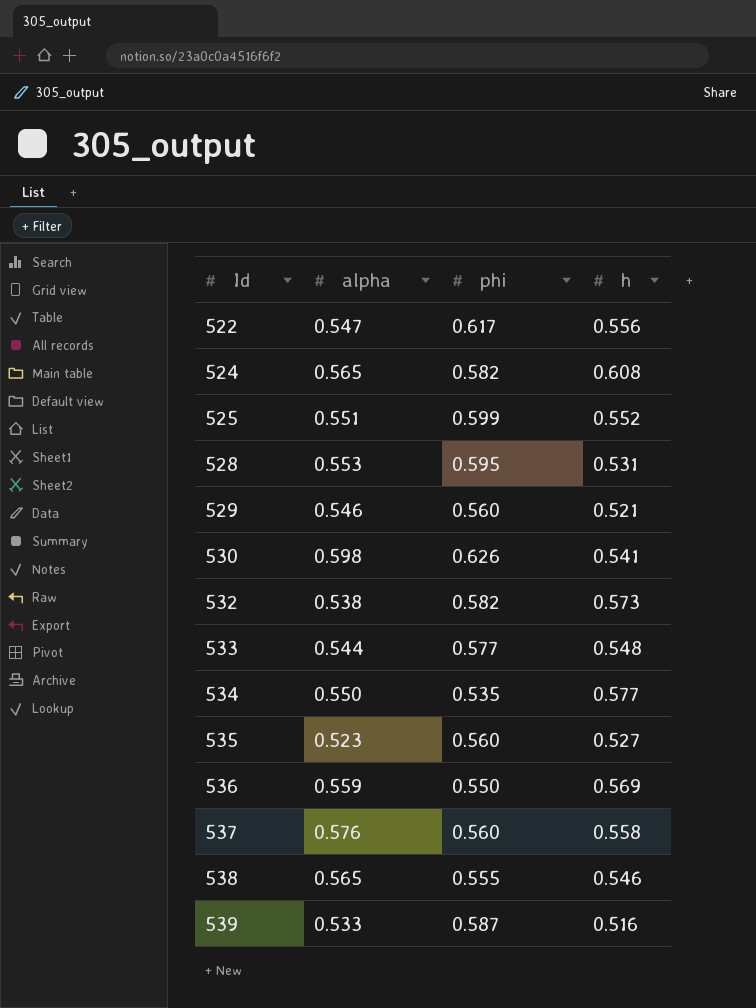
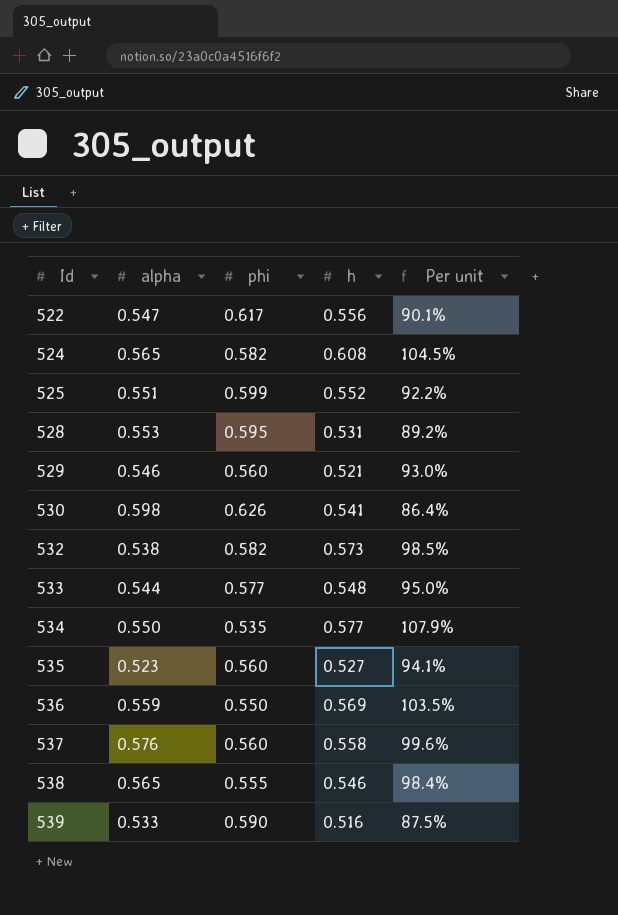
column Per unit | formula: none -> [h] / [phi]
539 | phi: 0.587 -> 0.590

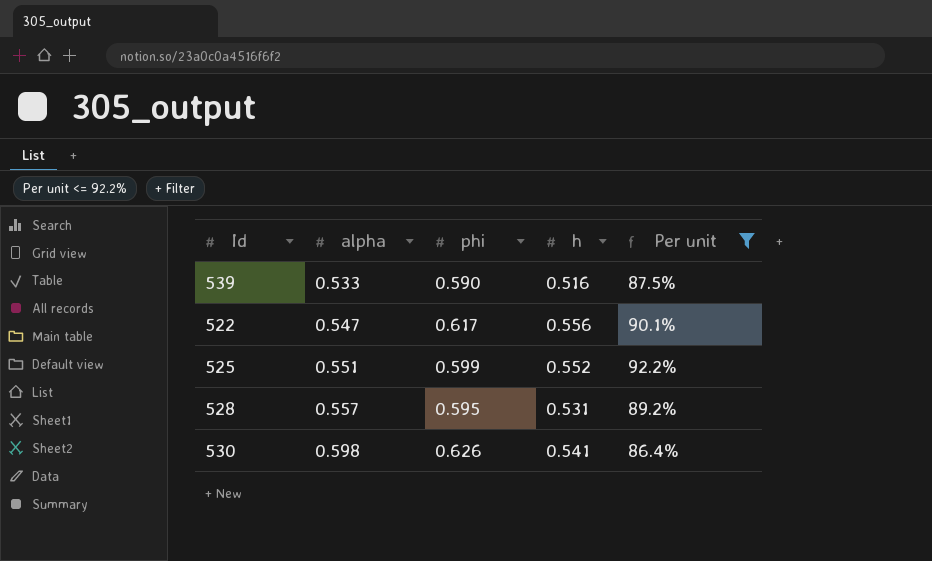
filter: none -> Per unit <= 92.2%
row order: Id ascending -> alpha ascending
528 | alpha: 0.553 -> 0.557

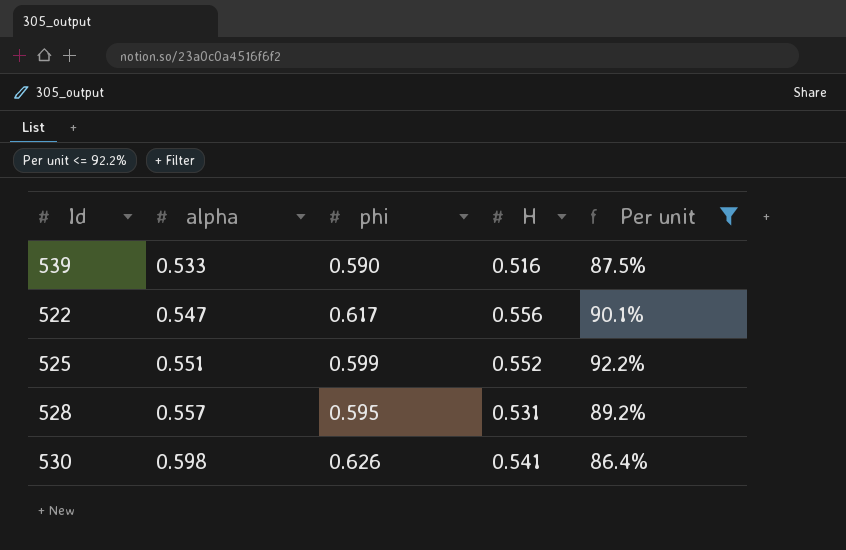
column name: h -> H

